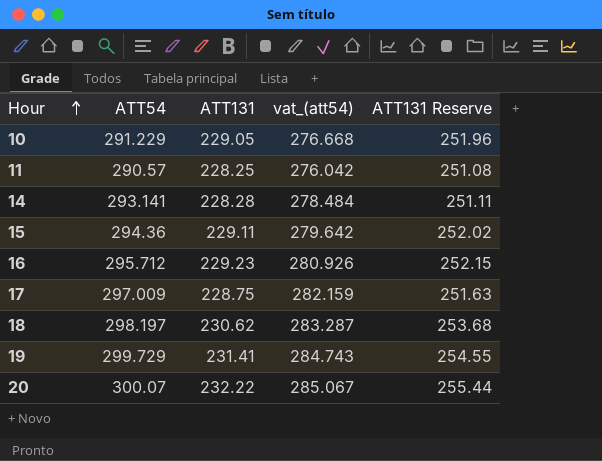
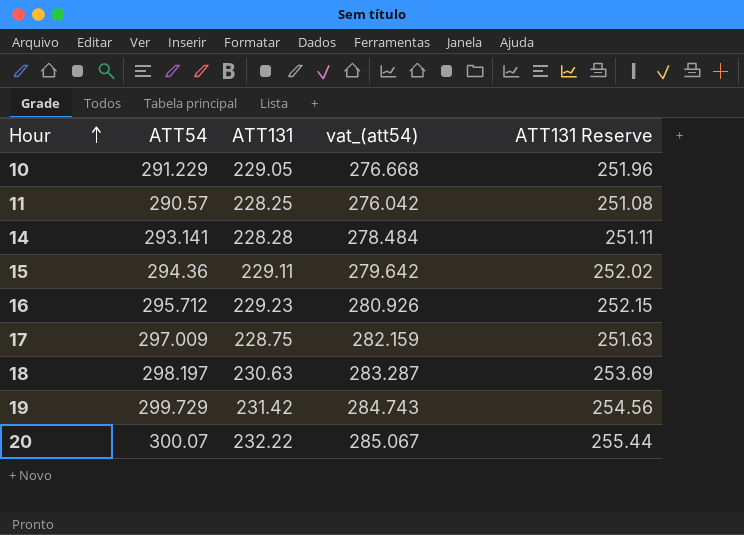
18 | ATT131: 230.62 -> 230.63
18 | ATT131 Reserve: 253.68 -> 253.69
19 | ATT131: 231.41 -> 231.42
19 | ATT131 Reserve: 254.55 -> 254.56

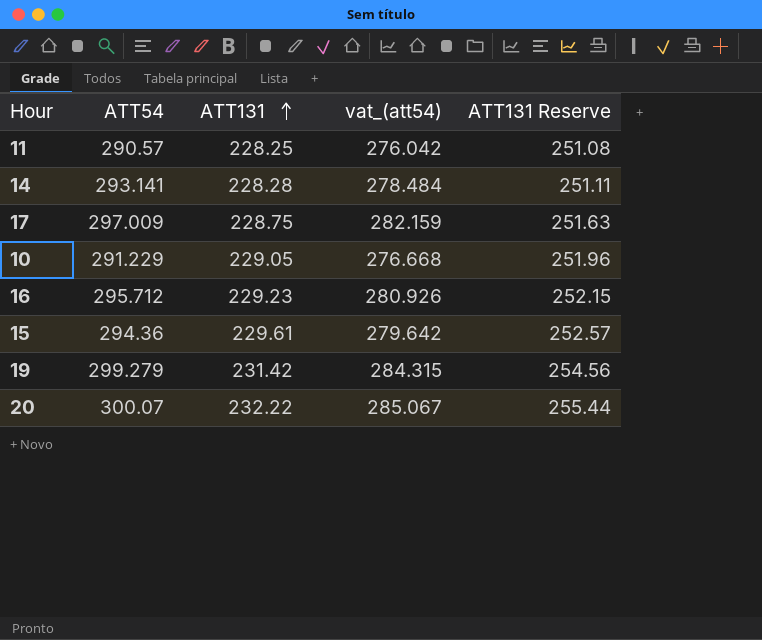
row order: Hour ascending -> ATT131 ascending
row 18: 298.197 | 230.63 | 283.287 | 253.69 -> none
15 | ATT131: 229.11 -> 229.61
15 | ATT131 Reserve: 252.02 -> 252.57
19 | ATT54: 299.729 -> 299.279
19 | vat_(att54): 284.743 -> 284.315

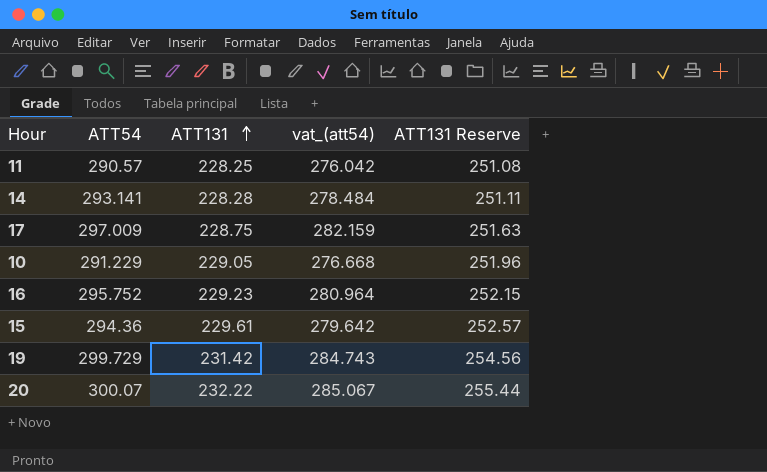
16 | ATT54: 295.712 -> 295.752
16 | vat_(att54): 280.926 -> 280.964
19 | ATT54: 299.279 -> 299.729
19 | vat_(att54): 284.315 -> 284.743

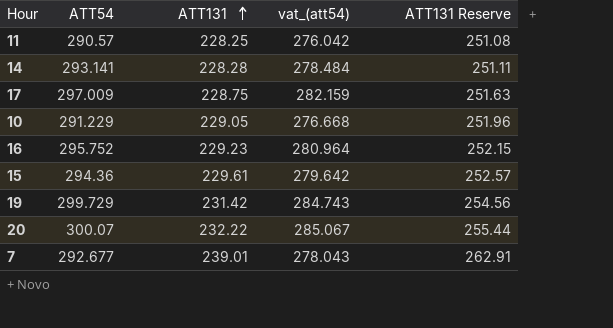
row 7: none -> 292.677 | 239.01 | 278.043 | 262.91

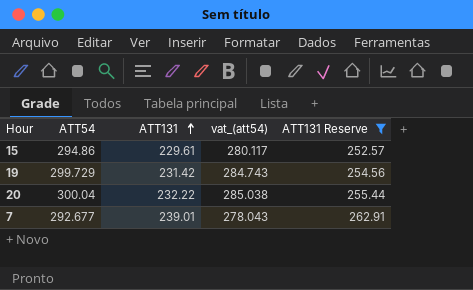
filter: none -> ATT131 Reserve >= 252.57
15 | ATT54: 294.36 -> 294.86
15 | vat_(att54): 279.642 -> 280.117
20 | ATT54: 300.07 -> 300.04
20 | vat_(att54): 285.067 -> 285.038

